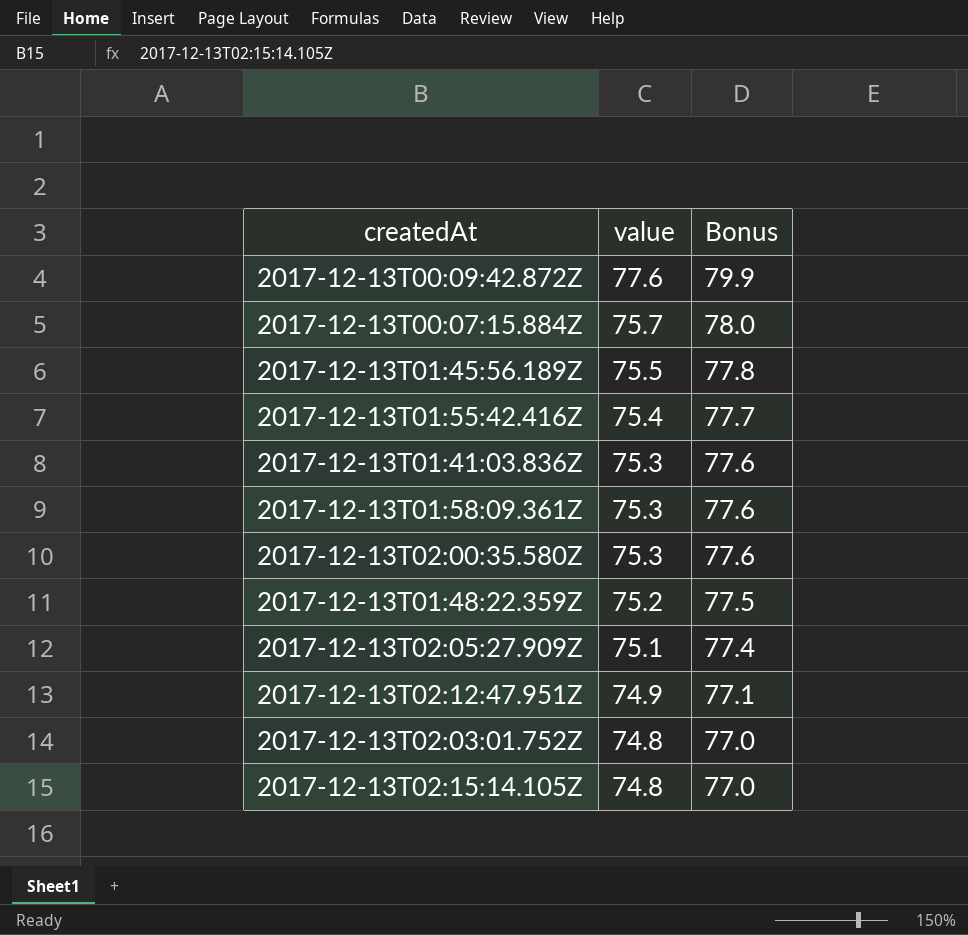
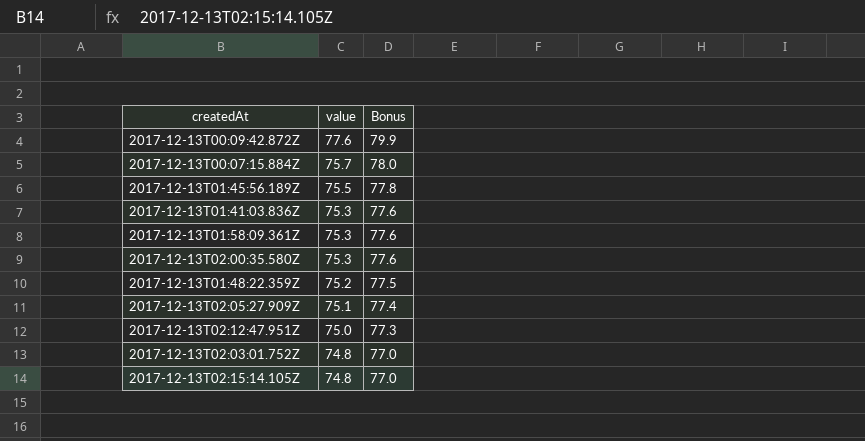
row 2017-12-13T01:55:42.416Z: 75.4 | 77.7 -> none
2017-12-13T02:12:47.951Z | value: 74.9 -> 75.0
2017-12-13T02:12:47.951Z | Bonus: 77.1 -> 77.3

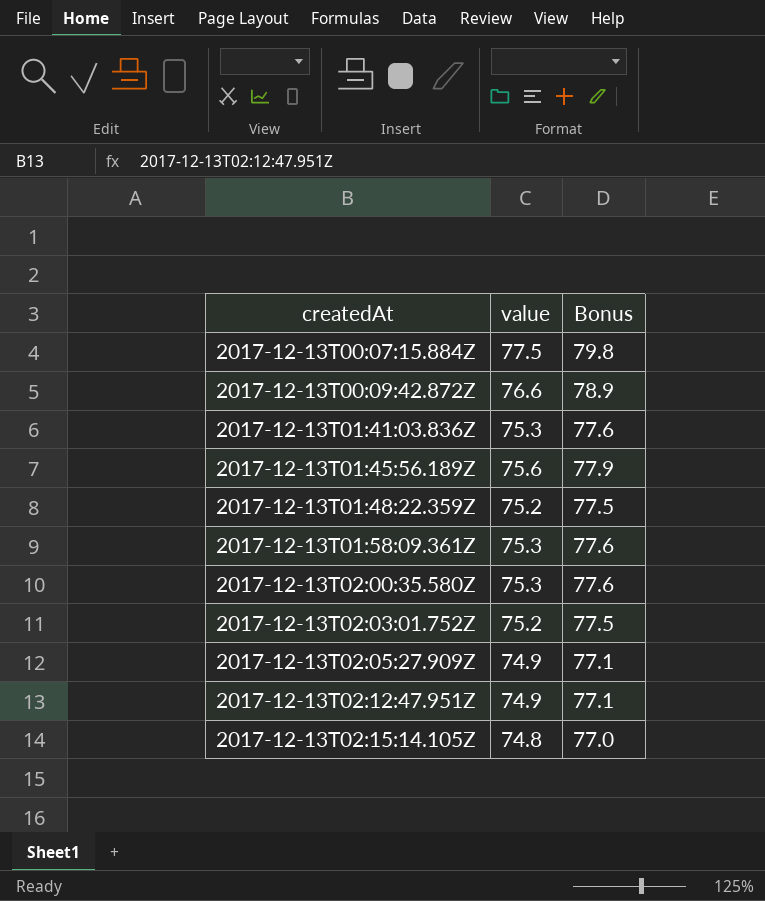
row order: value descending -> createdAt ascending
2017-12-13T00:07:15.884Z | value: 75.7 -> 77.5
2017-12-13T00:07:15.884Z | Bonus: 78.0 -> 79.8
2017-12-13T00:09:42.872Z | value: 77.6 -> 76.6
2017-12-13T00:09:42.872Z | Bonus: 79.9 -> 78.9
2017-12-13T01:45:56.189Z | value: 75.5 -> 75.6
2017-12-13T01:45:56.189Z | Bonus: 77.8 -> 77.9
2017-12-13T02:03:01.752Z | value: 74.8 -> 75.2
2017-12-13T02:03:01.752Z | Bonus: 77.0 -> 77.5
2017-12-13T02:05:27.909Z | value: 75.1 -> 74.9
2017-12-13T02:05:27.909Z | Bonus: 77.4 -> 77.1
2017-12-13T02:12:47.951Z | value: 75.0 -> 74.9
2017-12-13T02:12:47.951Z | Bonus: 77.3 -> 77.1

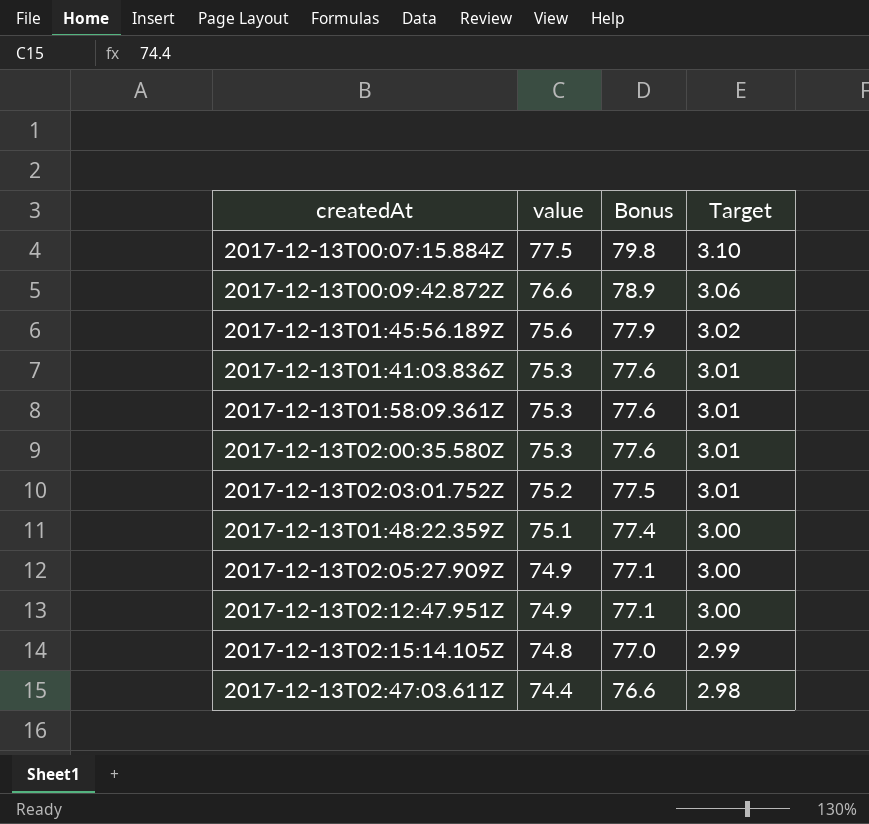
row order: createdAt ascending -> value descending
column Target | formula: none -> [value] * 0.04
2017-12-13T01:48:22.359Z | value: 75.2 -> 75.1
2017-12-13T01:48:22.359Z | Bonus: 77.5 -> 77.4
row 2017-12-13T02:47:03.611Z: none -> 74.4 | 76.6 | 2.98

